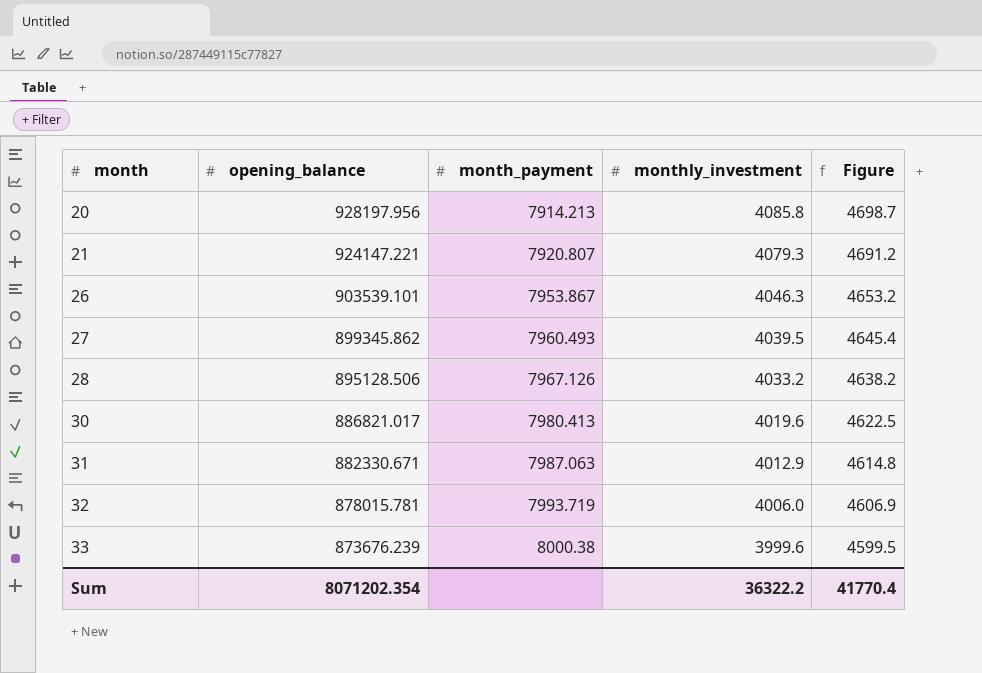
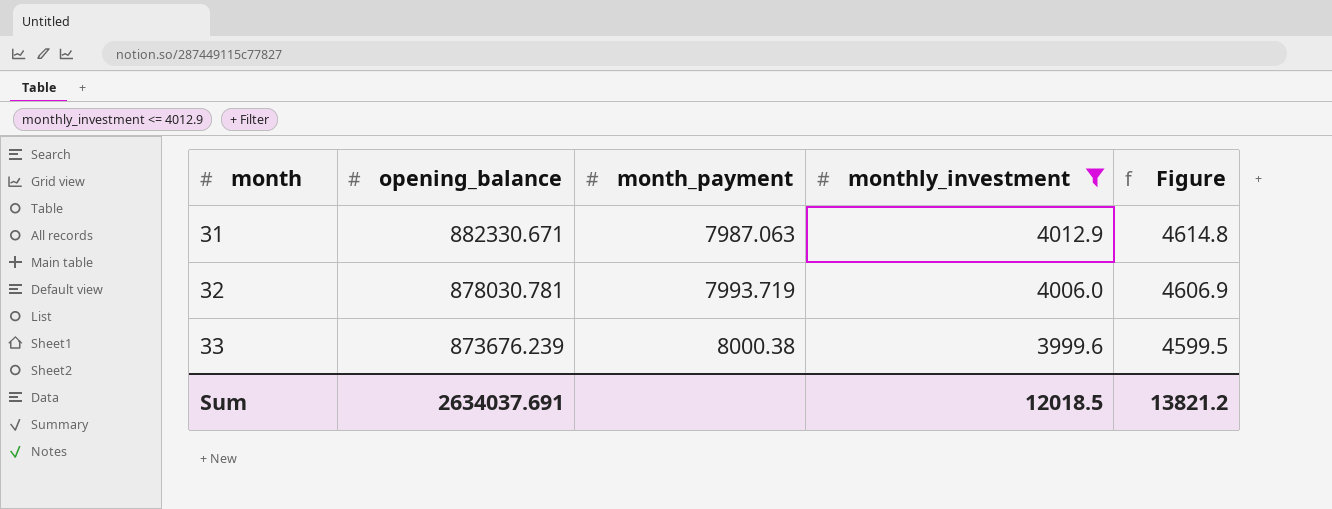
filter: none -> monthly_investment <= 4012.9
32 | opening_balance: 878015.781 -> 878030.781
Sum | opening_balance: 8071202.354 -> 2634037.691
Sum | monthly_investment: 36322.2 -> 12018.5
Sum | Figure: 41770.4 -> 13821.2

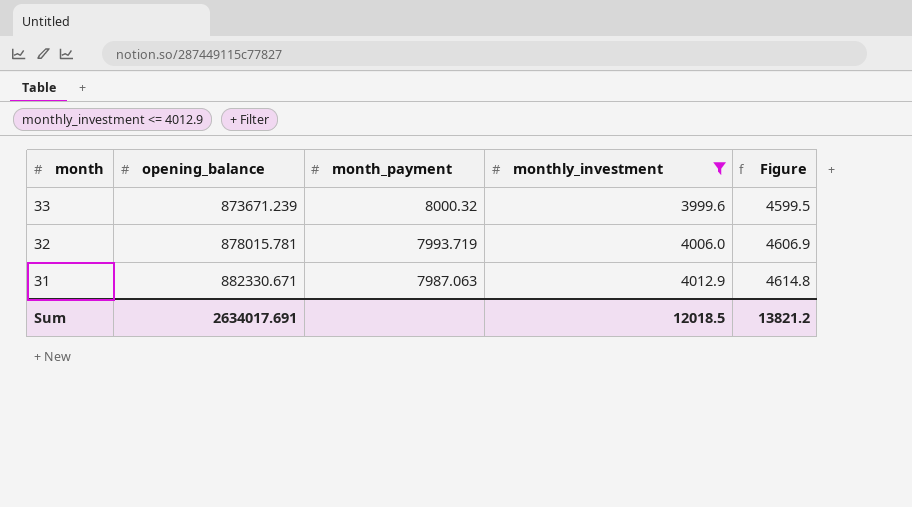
row order: month ascending -> month descending
33 | opening_balance: 873676.239 -> 873671.239
33 | month_payment: 8000.38 -> 8000.32
32 | opening_balance: 878030.781 -> 878015.781
Sum | opening_balance: 2634037.691 -> 2634017.691

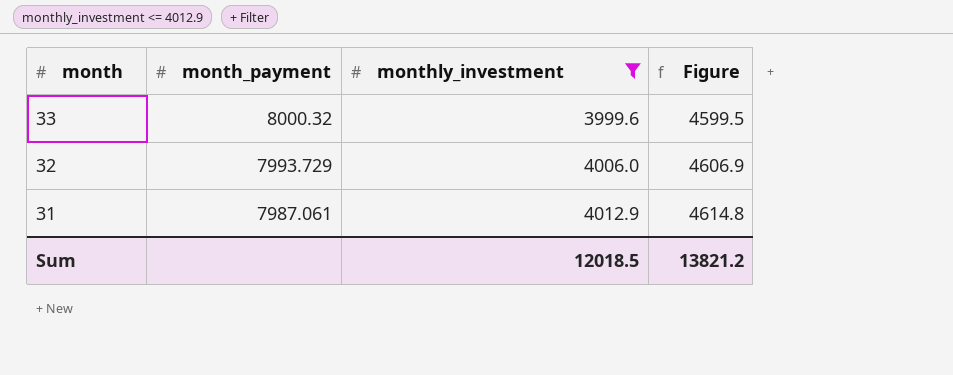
column opening_balance | position: 2 -> none
32 | month_payment: 7993.719 -> 7993.729
31 | month_payment: 7987.063 -> 7987.061

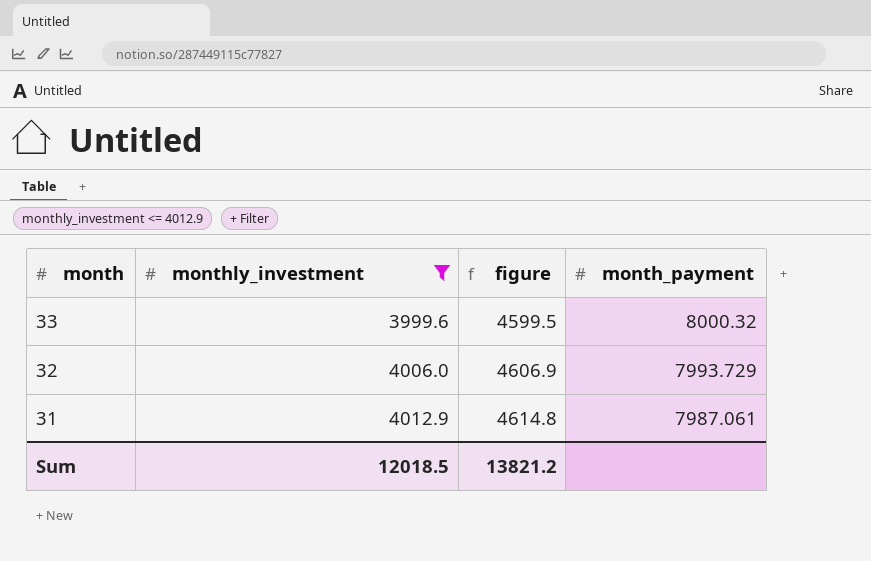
column name: Figure -> figure
column month_payment | position: 2 -> 4

